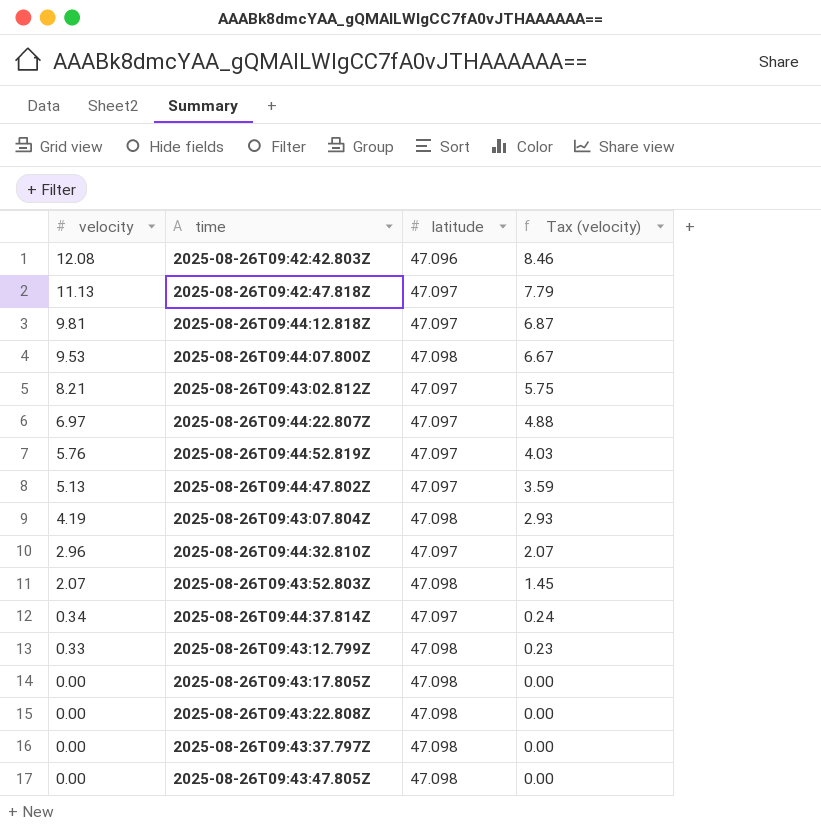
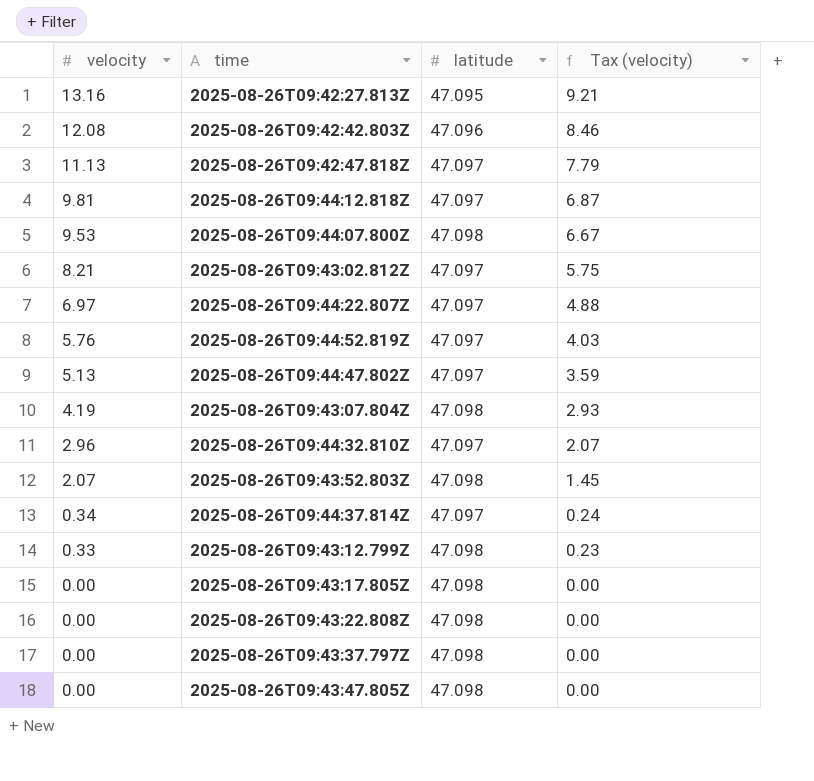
row 2025-08-26T09:42:27.813Z: none -> 13.16 | 47.095 | 9.21

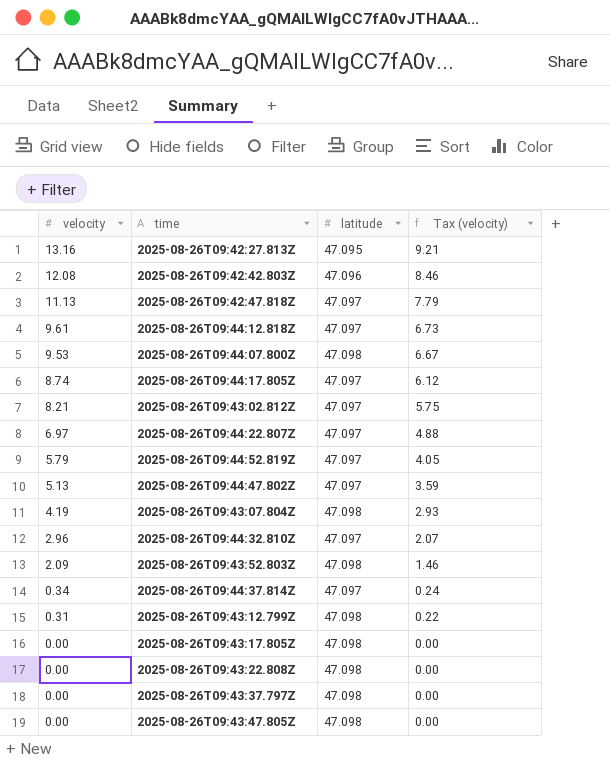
2025-08-26T09:44:12.818Z | velocity: 9.81 -> 9.61
2025-08-26T09:44:12.818Z | Tax (velocity): 6.87 -> 6.73
row 2025-08-26T09:44:17.805Z: none -> 8.74 | 47.097 | 6.12
2025-08-26T09:44:52.819Z | velocity: 5.76 -> 5.79
2025-08-26T09:44:52.819Z | Tax (velocity): 4.03 -> 4.05
2025-08-26T09:43:52.803Z | velocity: 2.07 -> 2.09
2025-08-26T09:43:52.803Z | Tax (velocity): 1.45 -> 1.46
2025-08-26T09:43:12.799Z | velocity: 0.33 -> 0.31
2025-08-26T09:43:12.799Z | Tax (velocity): 0.23 -> 0.22

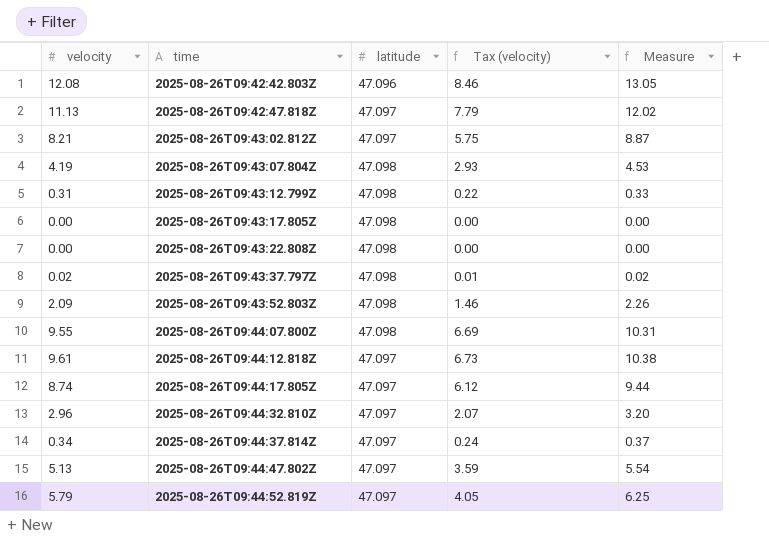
row order: velocity descending -> time ascending
column Measure | formula: none -> [velocity] * 1.08
row 2025-08-26T09:42:27.813Z: 13.16 | 47.095 | 9.21 -> none
row 2025-08-26T09:44:22.807Z: 6.97 | 47.097 | 4.88 -> none
row 2025-08-26T09:43:47.805Z: 0.00 | 47.098 | 0.00 -> none
2025-08-26T09:43:37.797Z | velocity: 0.00 -> 0.02
2025-08-26T09:43:37.797Z | Tax (velocity): 0.00 -> 0.01
2025-08-26T09:44:07.800Z | velocity: 9.53 -> 9.55
2025-08-26T09:44:07.800Z | Tax (velocity): 6.67 -> 6.69

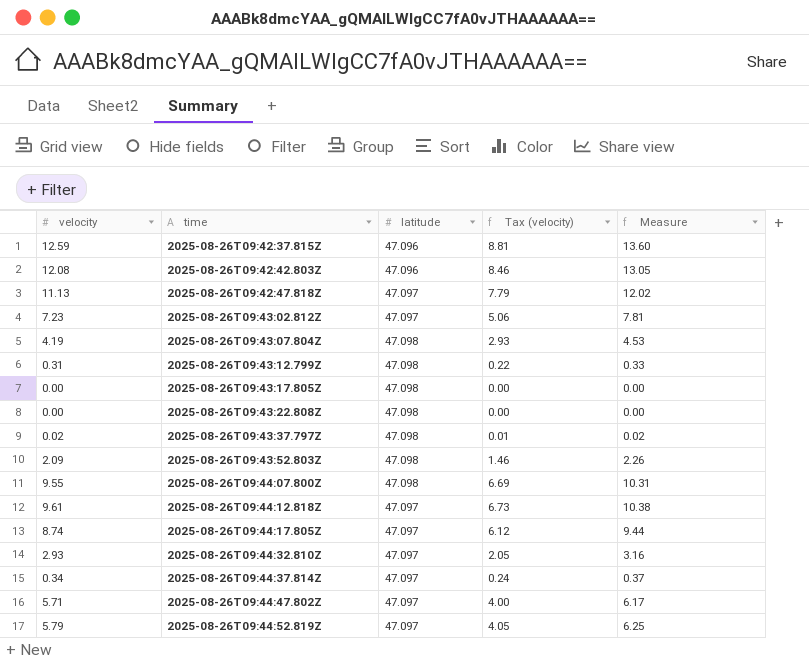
row 2025-08-26T09:42:37.815Z: none -> 12.59 | 47.096 | 8.81 | 13.60
2025-08-26T09:43:02.812Z | velocity: 8.21 -> 7.23
2025-08-26T09:43:02.812Z | Tax (velocity): 5.75 -> 5.06
2025-08-26T09:43:02.812Z | Measure: 8.87 -> 7.81
2025-08-26T09:44:32.810Z | velocity: 2.96 -> 2.93
2025-08-26T09:44:32.810Z | Tax (velocity): 2.07 -> 2.05
2025-08-26T09:44:32.810Z | Measure: 3.20 -> 3.16
2025-08-26T09:44:47.802Z | velocity: 5.13 -> 5.71
2025-08-26T09:44:47.802Z | Tax (velocity): 3.59 -> 4.00
2025-08-26T09:44:47.802Z | Measure: 5.54 -> 6.17

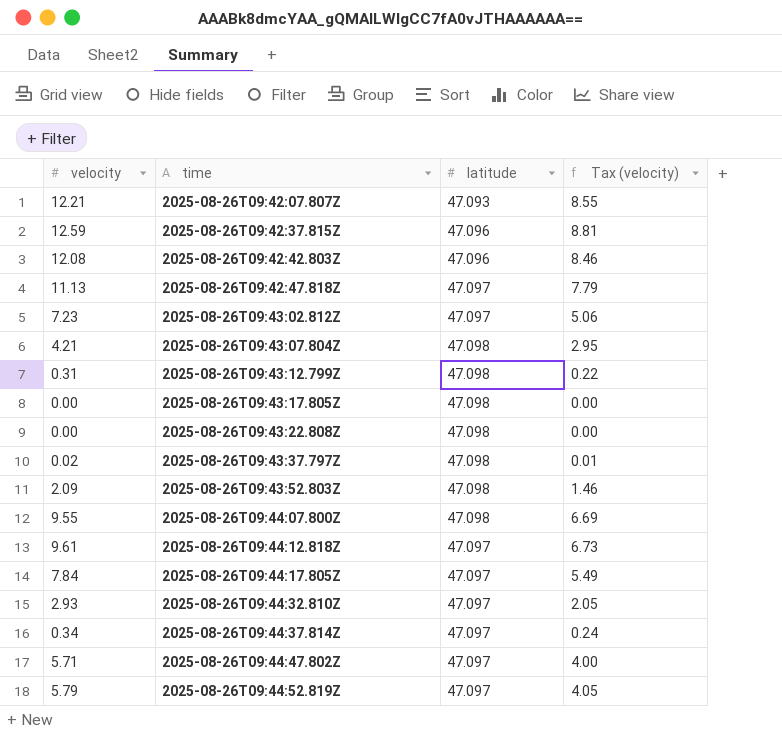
column Measure | formula: [velocity] * 1.08 -> none
row 2025-08-26T09:42:07.807Z: none -> 12.21 | 47.093 | 8.55
2025-08-26T09:43:07.804Z | velocity: 4.19 -> 4.21
2025-08-26T09:43:07.804Z | Tax (velocity): 2.93 -> 2.95
2025-08-26T09:44:17.805Z | velocity: 8.74 -> 7.84
2025-08-26T09:44:17.805Z | Tax (velocity): 6.12 -> 5.49

